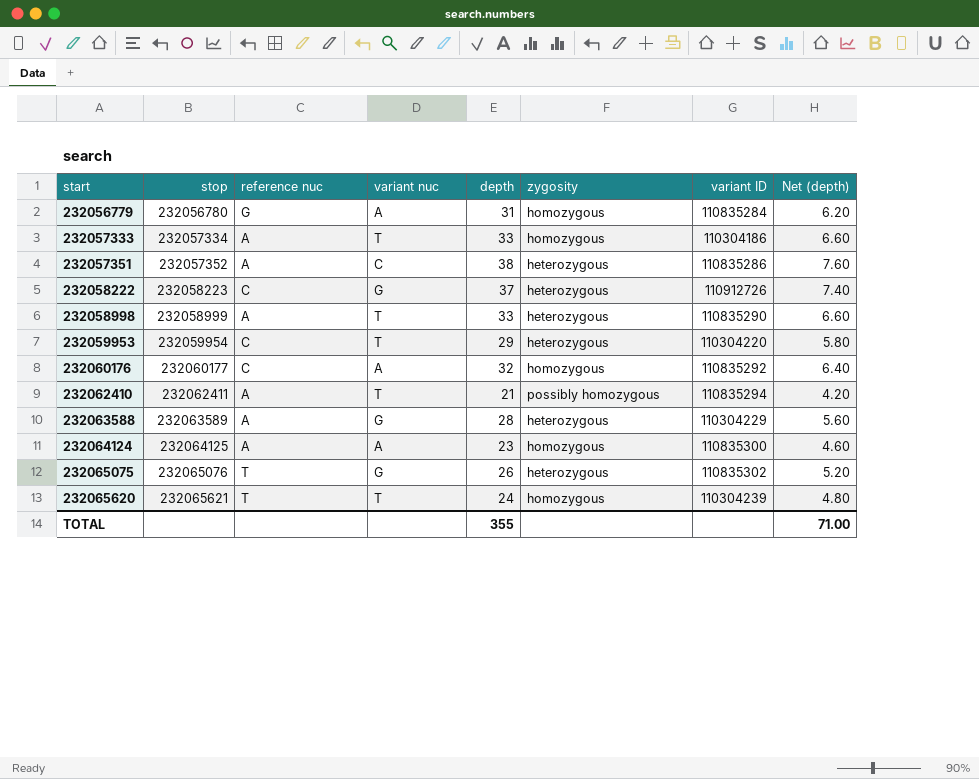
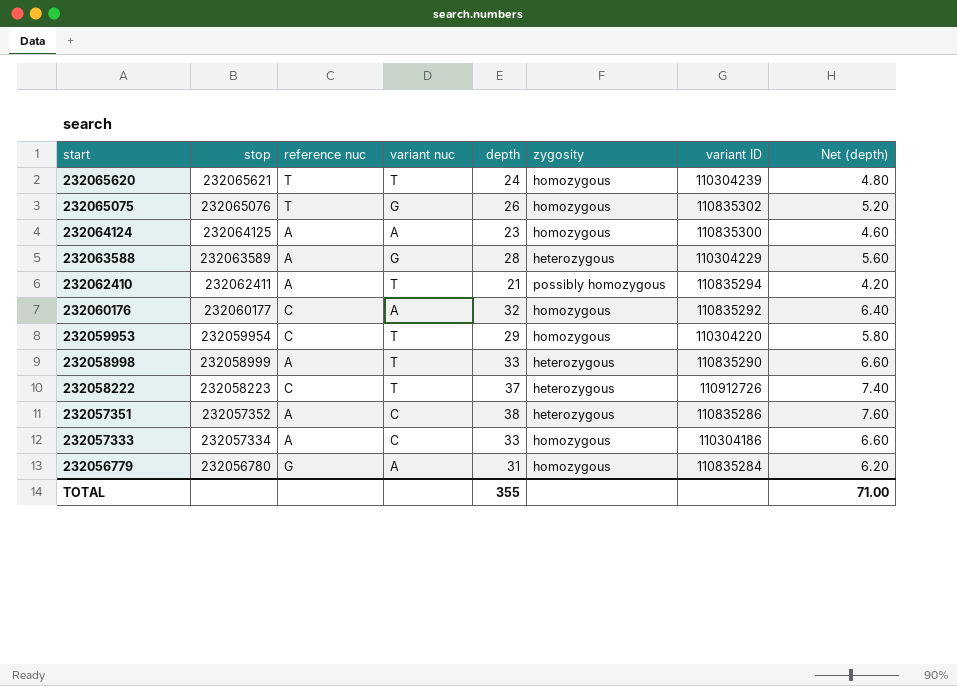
row order: start ascending -> start descending
232065075 | zygosity: heterozygous -> homozygous
232059953 | zygosity: heterozygous -> homozygous
232058222 | variant nuc: G -> T
232057333 | variant nuc: T -> C

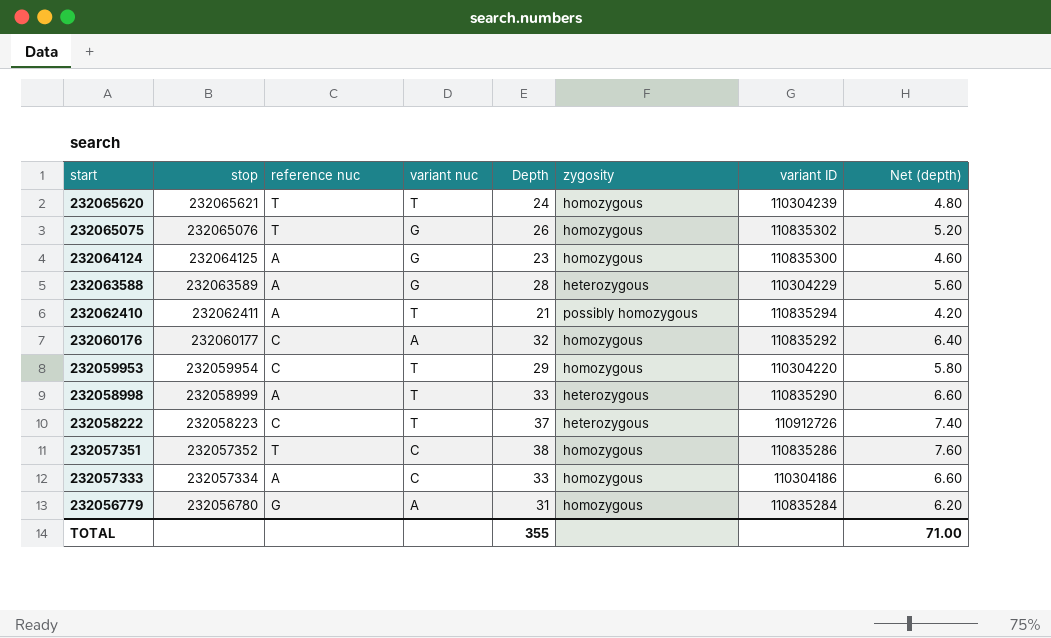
column name: depth -> Depth
232064124 | variant nuc: A -> G
232057351 | reference nuc: A -> T
232057351 | zygosity: heterozygous -> homozygous

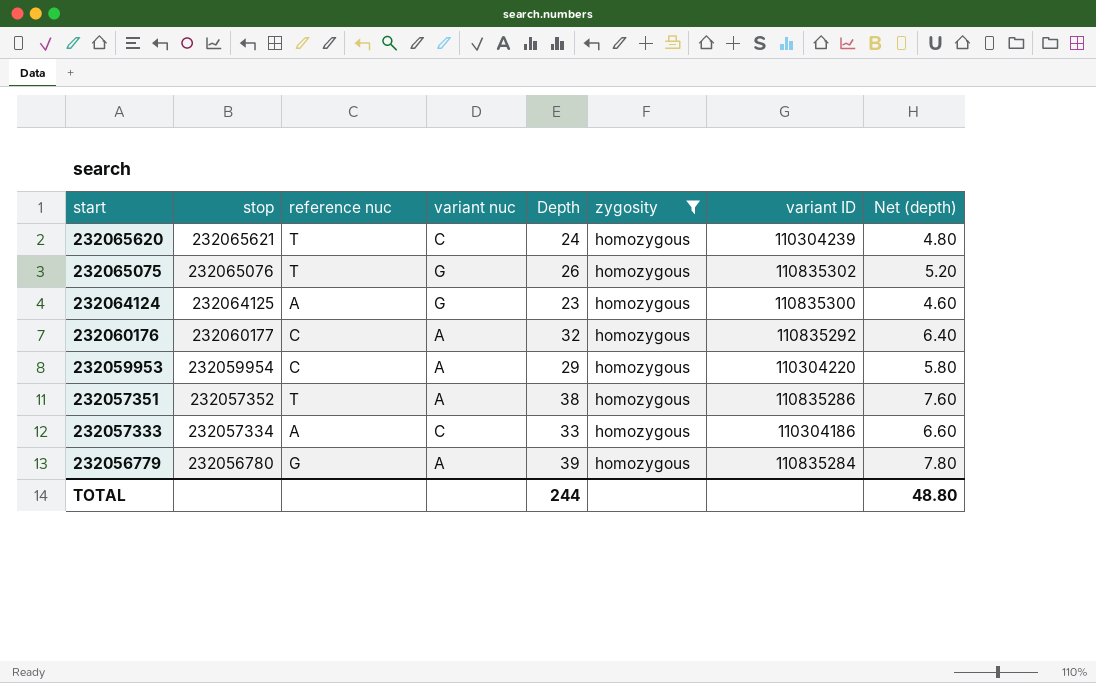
filter: none -> zygosity = homozygous
232065620 | variant nuc: T -> C
232059953 | variant nuc: T -> A
232057351 | variant nuc: C -> A
232056779 | Depth: 31 -> 39
232056779 | Net (depth): 6.20 -> 7.80
TOTAL | Depth: 355 -> 244
TOTAL | Net (depth): 71.00 -> 48.80

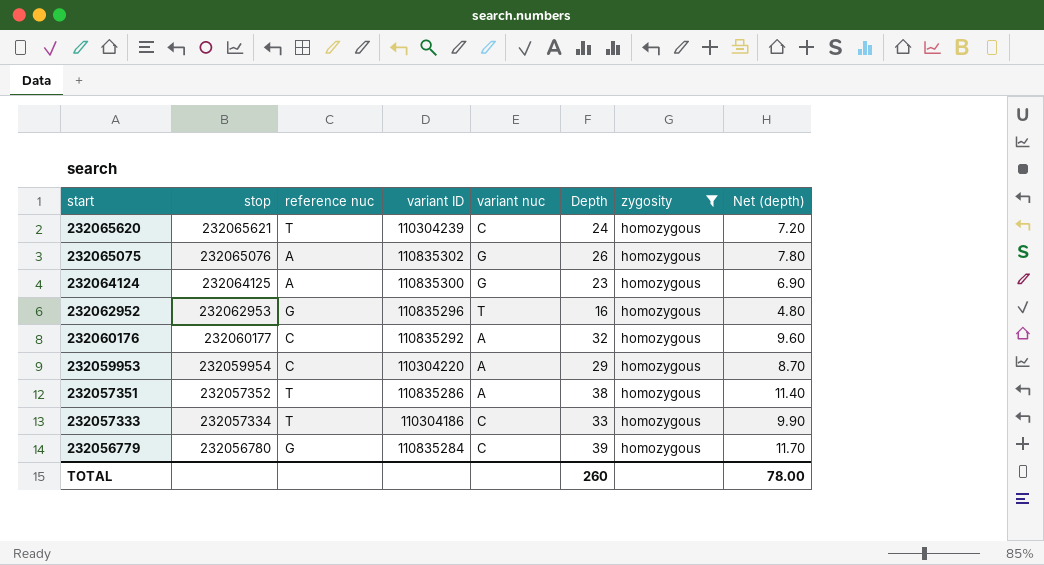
column variant ID | position: 7 -> 4
column Net (depth) | formula: [Depth] * 0.2 -> [Depth] * 0.3
232065075 | reference nuc: T -> A
row 232062952: none -> 232062953 | G | 110835296 | T | 16 | homozygous | 4.80
232057333 | reference nuc: A -> T
232056779 | variant nuc: A -> C
TOTAL | Depth: 244 -> 260
TOTAL | Net (depth): 48.80 -> 78.00

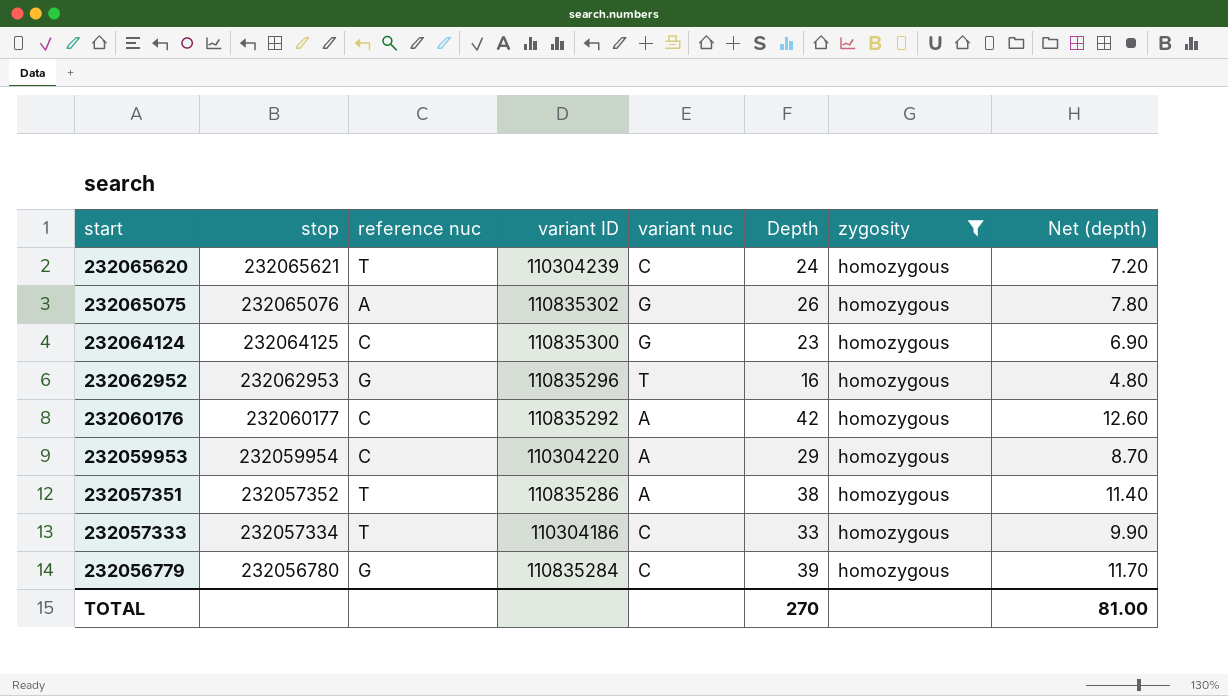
232064124 | reference nuc: A -> C
232060176 | Depth: 32 -> 42
232060176 | Net (depth): 9.60 -> 12.60
TOTAL | Depth: 260 -> 270
TOTAL | Net (depth): 78.00 -> 81.00

